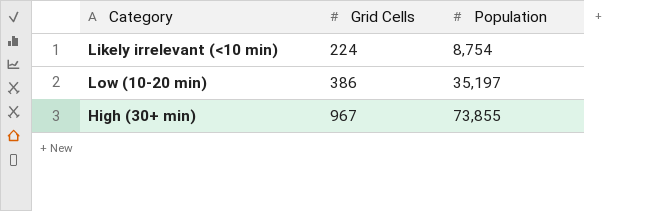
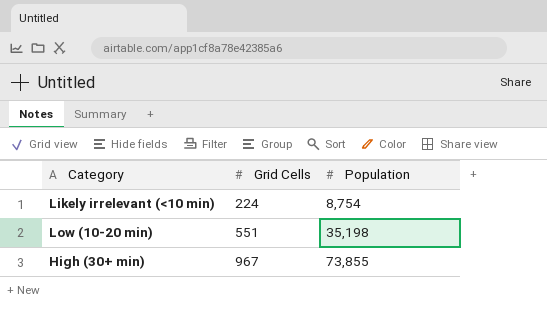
Low (10-20 min) | Grid Cells: 386 -> 551
Low (10-20 min) | Population: 35,197 -> 35,198

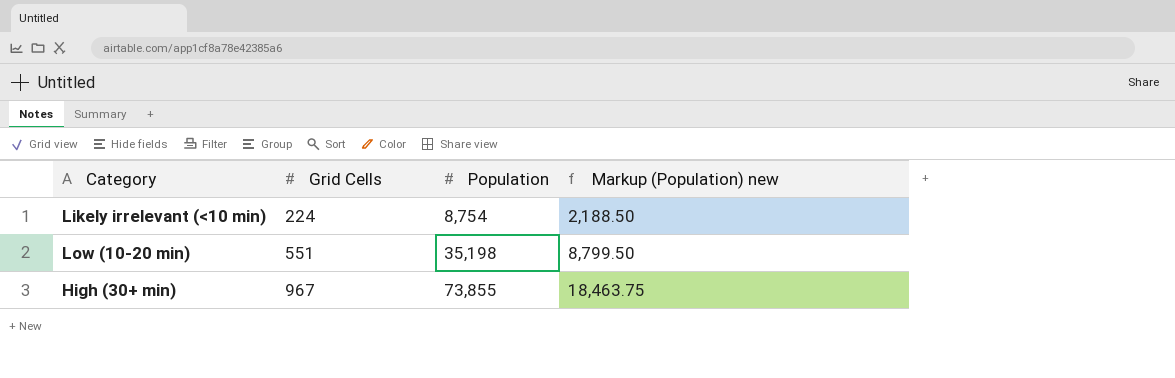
column Markup (Population) new | formula: none -> [Population] * 0.25

